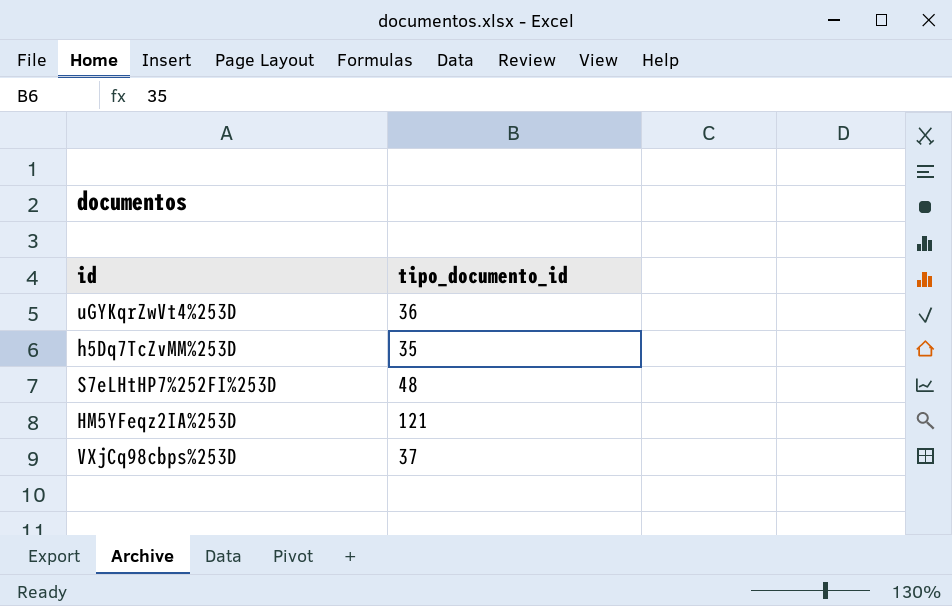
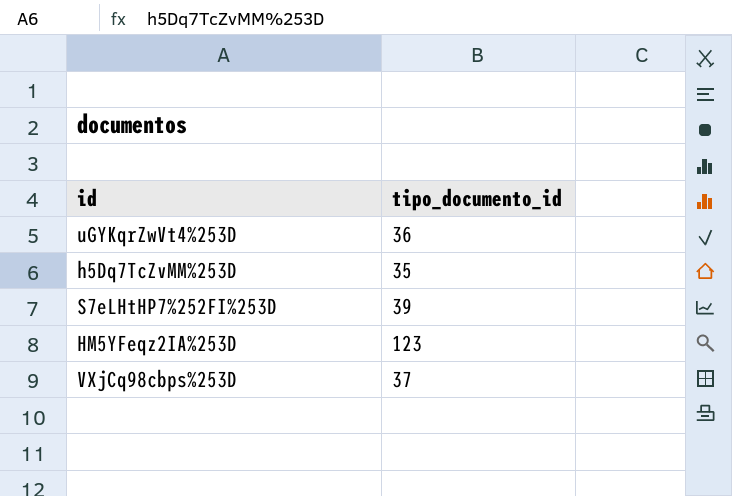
S7eLHtHP7%252FI%253D | tipo_documento_id: 48 -> 39
HM5YFeqz2IA%253D | tipo_documento_id: 121 -> 123

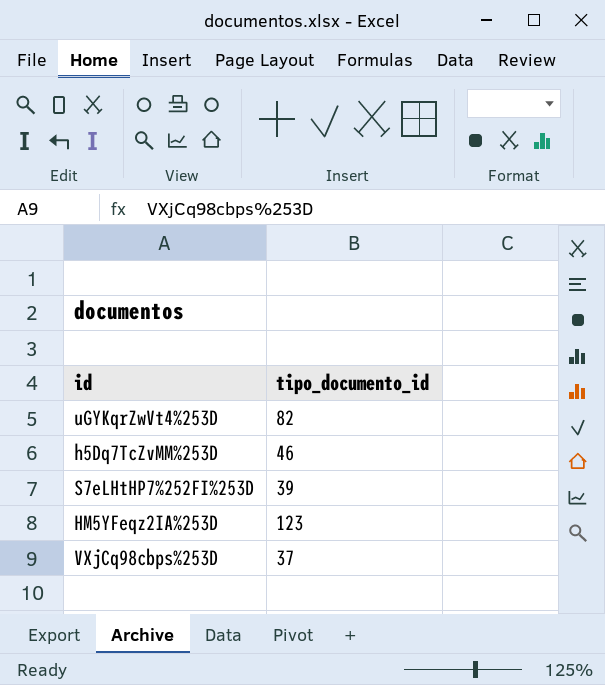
uGYKqrZwVt4%253D | tipo_documento_id: 36 -> 82
h5Dq7TcZvMM%253D | tipo_documento_id: 35 -> 46

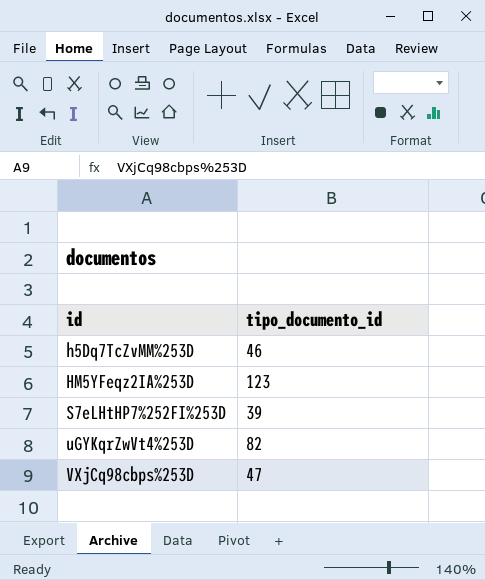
row order: none -> id ascending
VXjCq98cbps%253D | tipo_documento_id: 37 -> 47

